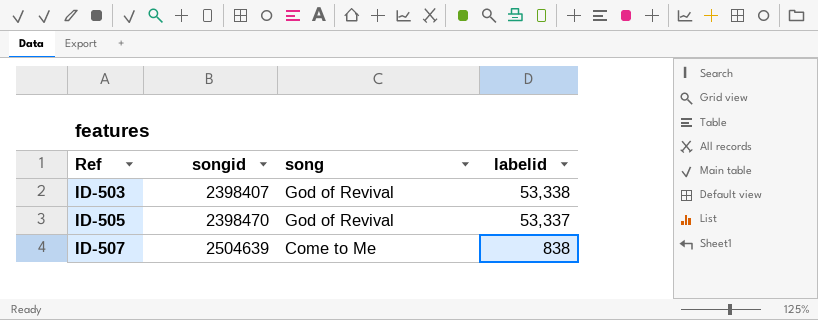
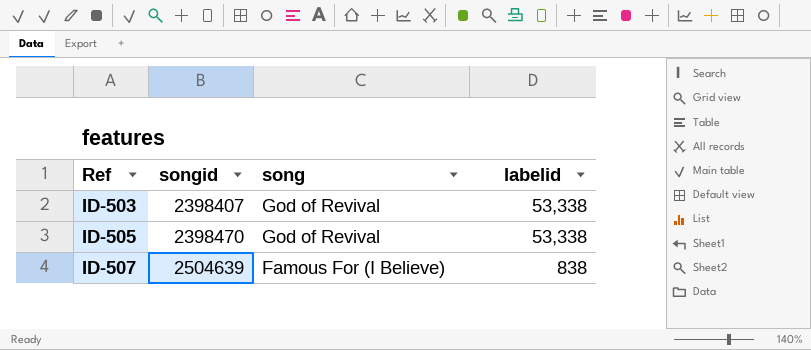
ID-505 | labelid: 53,337 -> 53,338
ID-507 | song: Come to Me -> Famous For (I Believe)

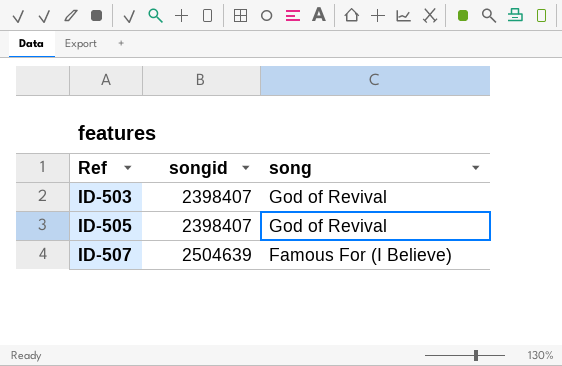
column labelid | position: 4 -> none
ID-505 | songid: 2398470 -> 2398407

